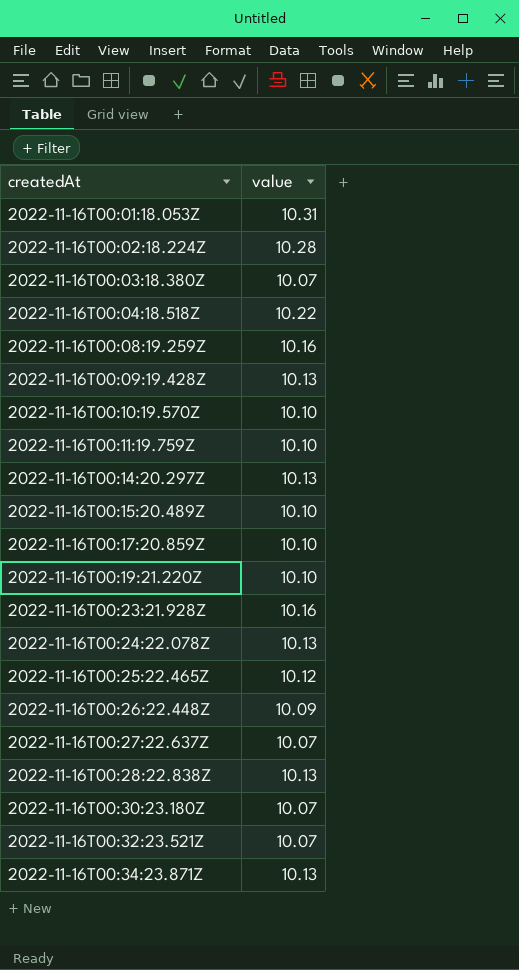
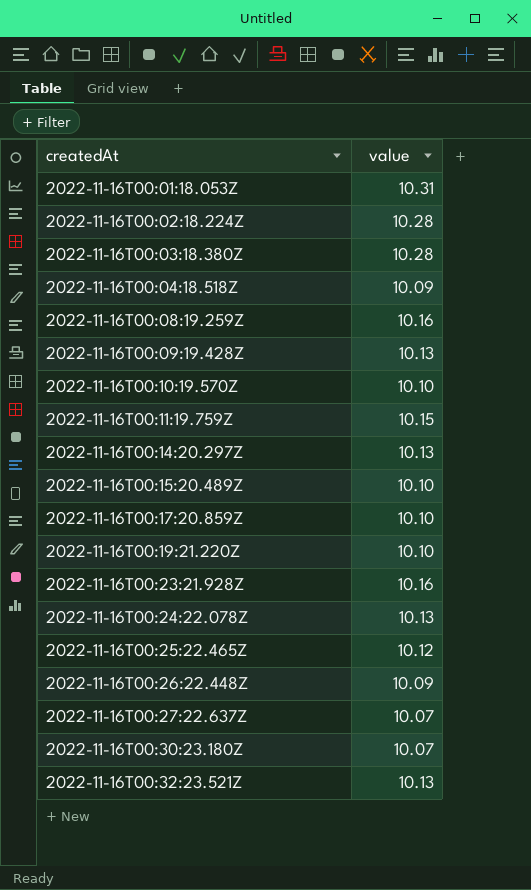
row 2022-11-16T00:28:22.838Z: 10.13 -> none
row 2022-11-16T00:34:23.871Z: 10.13 -> none
2022-11-16T00:03:18.380Z | value: 10.07 -> 10.28
2022-11-16T00:04:18.518Z | value: 10.22 -> 10.09
2022-11-16T00:11:19.759Z | value: 10.10 -> 10.15
2022-11-16T00:32:23.521Z | value: 10.07 -> 10.13

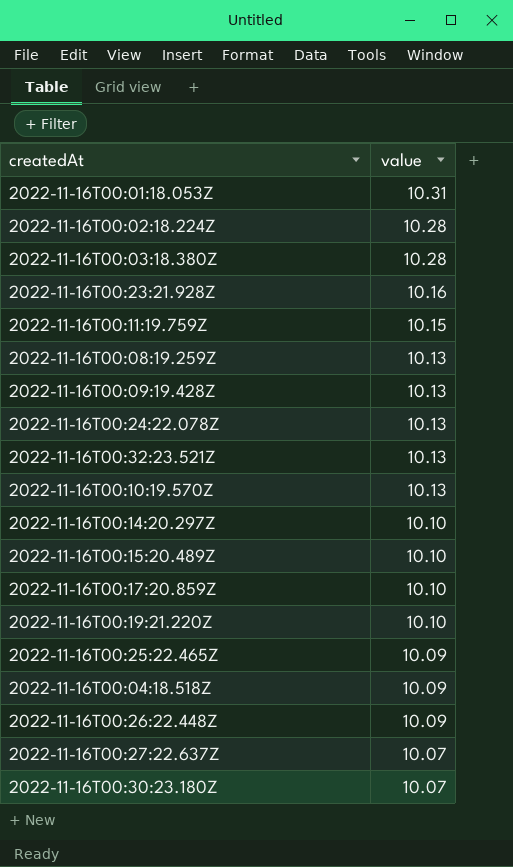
row order: createdAt ascending -> value descending
2022-11-16T00:08:19.259Z | value: 10.16 -> 10.13
2022-11-16T00:10:19.570Z | value: 10.10 -> 10.13
2022-11-16T00:14:20.297Z | value: 10.13 -> 10.10
2022-11-16T00:25:22.465Z | value: 10.12 -> 10.09

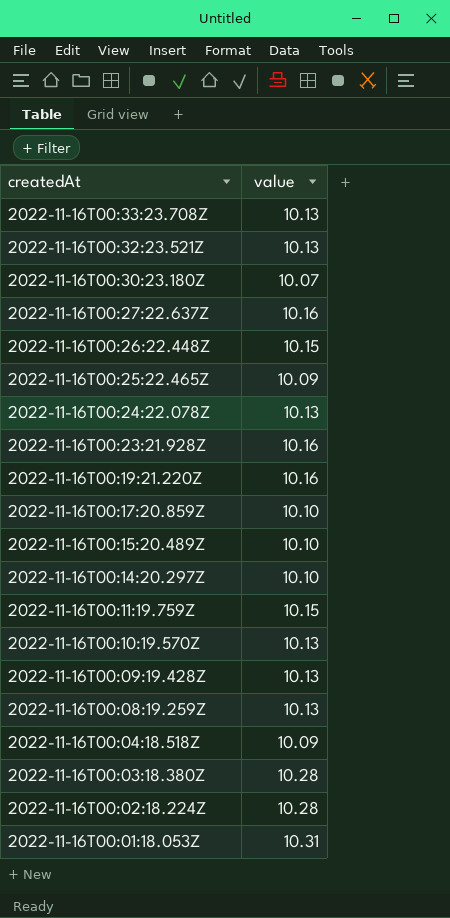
row order: value descending -> createdAt descending
row 2022-11-16T00:33:23.708Z: none -> 10.13
2022-11-16T00:27:22.637Z | value: 10.07 -> 10.16
2022-11-16T00:26:22.448Z | value: 10.09 -> 10.15
2022-11-16T00:19:21.220Z | value: 10.10 -> 10.16

